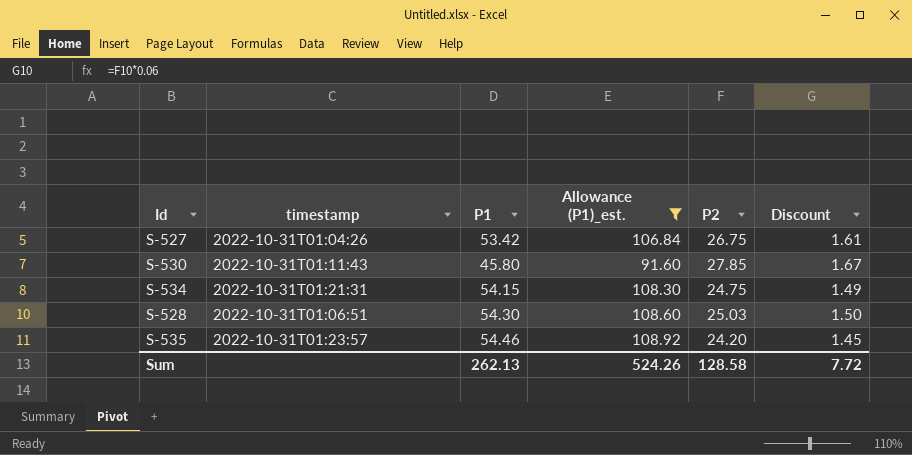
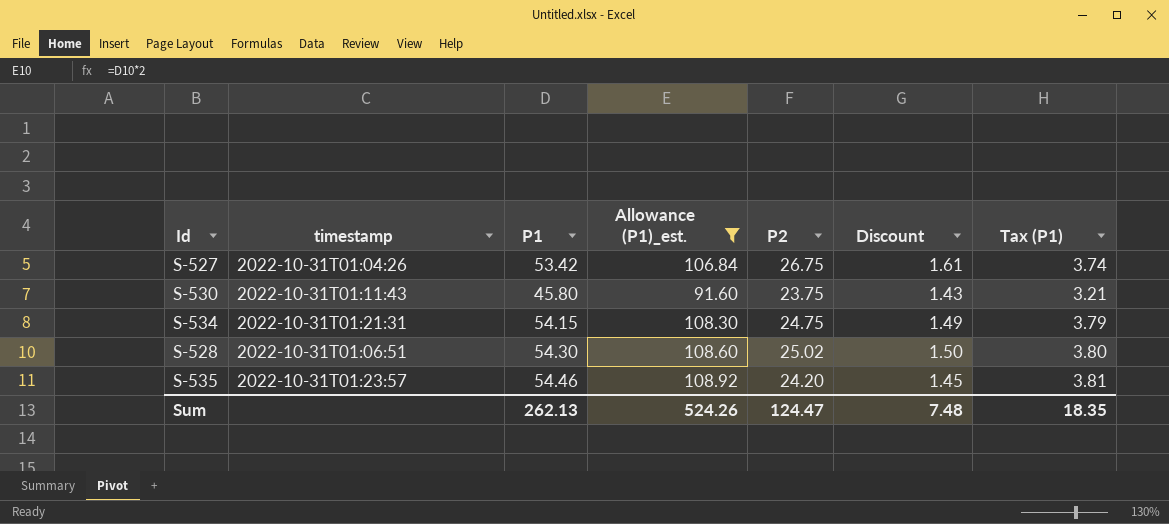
column Tax (P1) | formula: none -> [P1] * 0.07
S-530 | P2: 27.85 -> 23.75
S-530 | Discount: 1.67 -> 1.43
S-528 | P2: 25.03 -> 25.02
Sum | P2: 128.58 -> 124.47
Sum | Discount: 7.72 -> 7.48

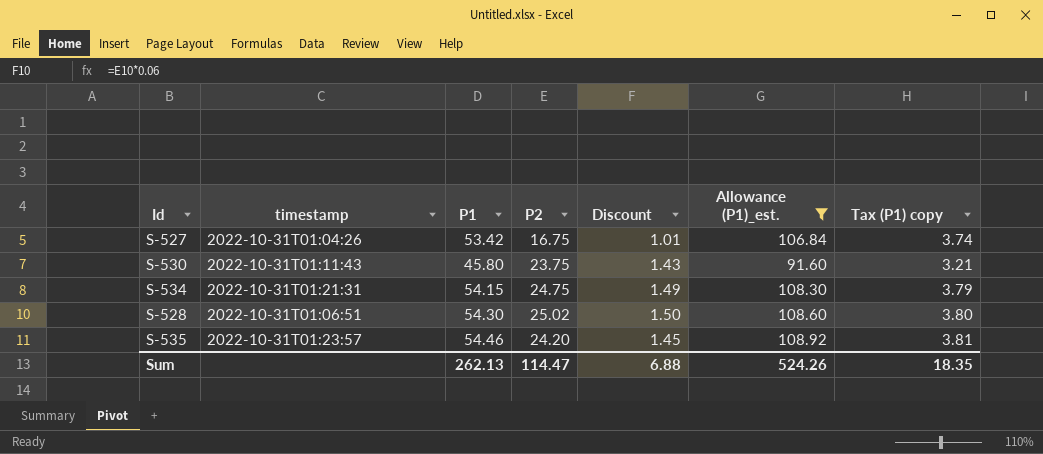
column Allowance (P1)_est. | position: 4 -> 6
column name: Tax (P1) -> Tax (P1) copy
S-527 | P2: 26.75 -> 16.75
S-527 | Discount: 1.61 -> 1.01
Sum | P2: 124.47 -> 114.47
Sum | Discount: 7.48 -> 6.88

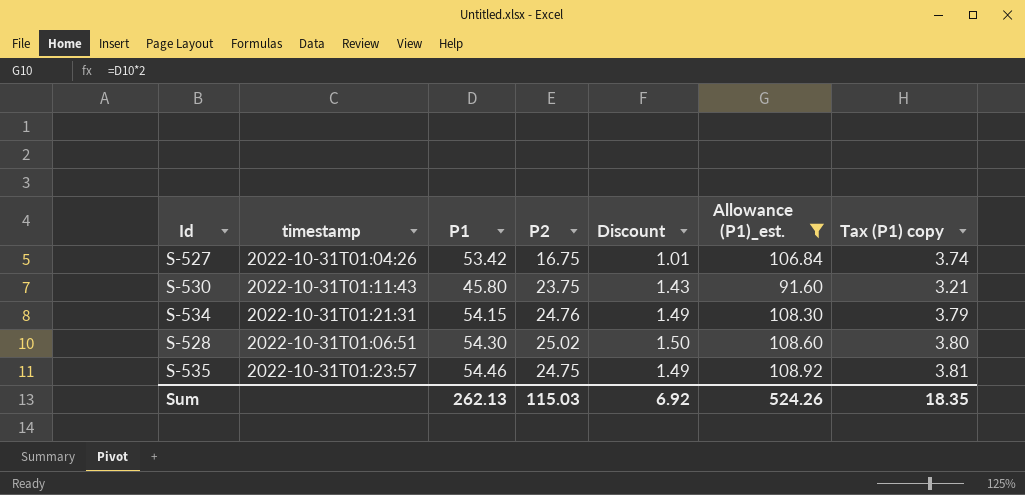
S-534 | P2: 24.75 -> 24.76
S-535 | P2: 24.20 -> 24.75
S-535 | Discount: 1.45 -> 1.49
Sum | P2: 114.47 -> 115.03
Sum | Discount: 6.88 -> 6.92

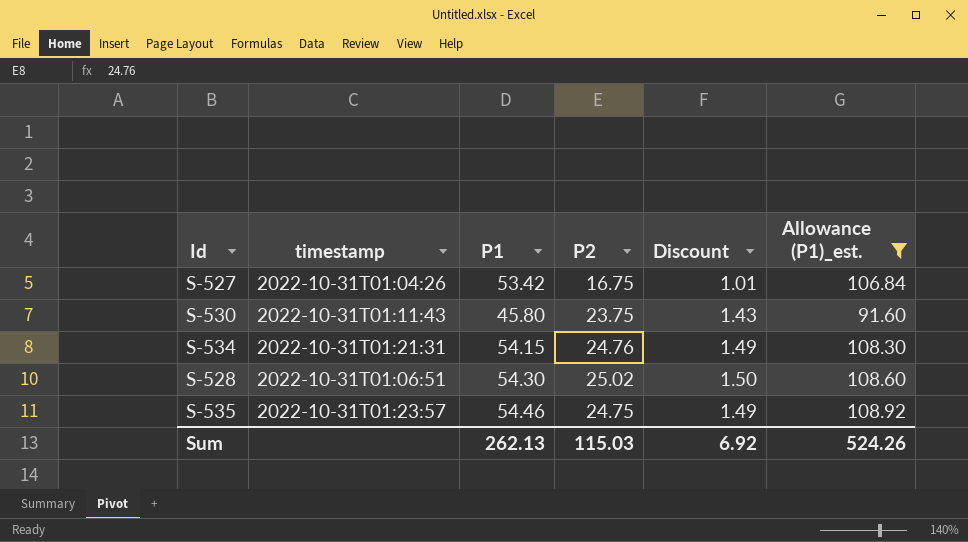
column Tax (P1) copy | formula: [P1] * 0.07 -> none

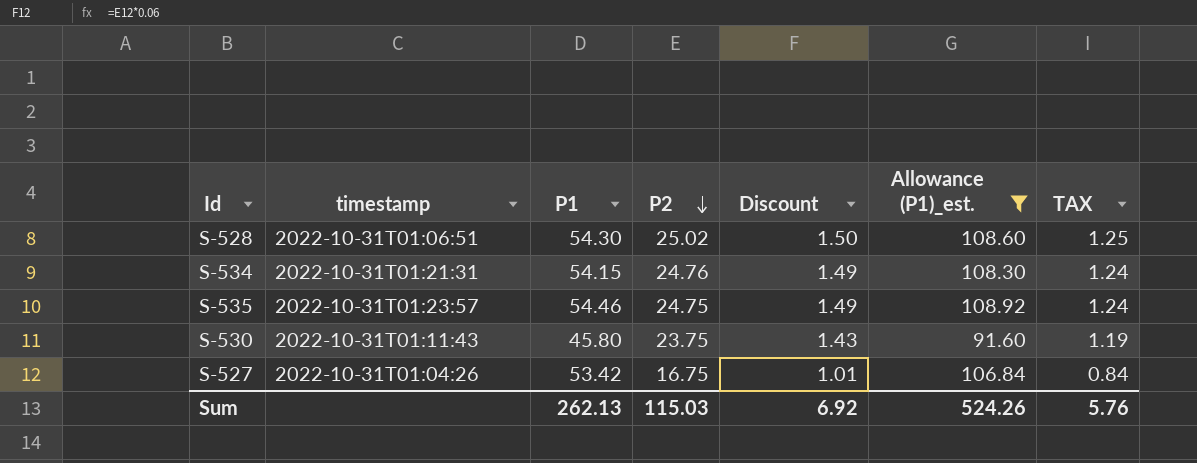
row order: none -> P2 descending
column TAX | formula: none -> [P2] * 0.05

